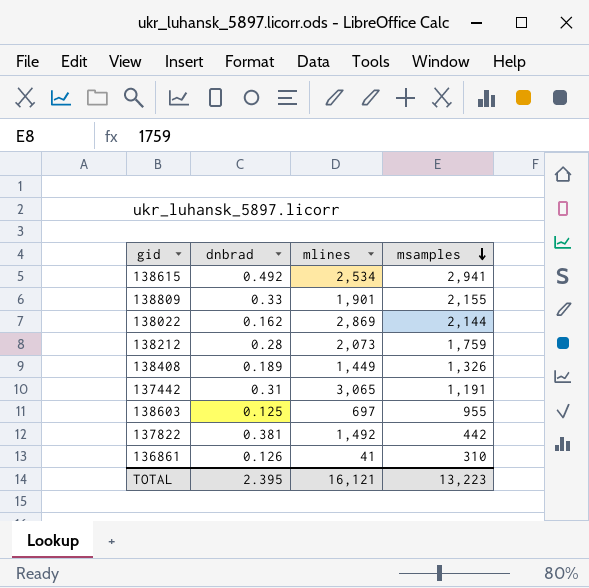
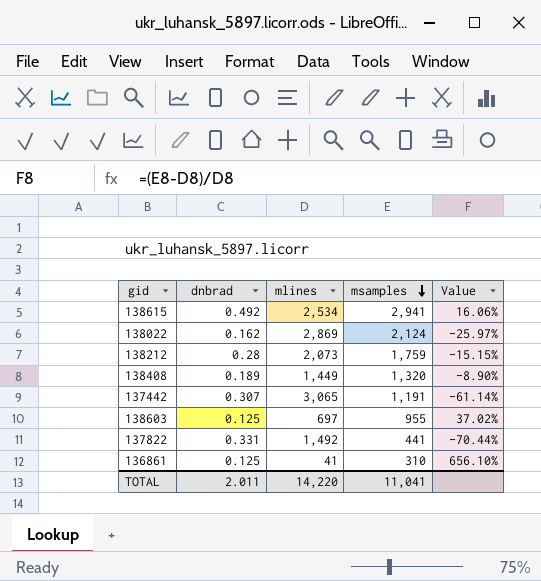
column Value | formula: none -> ([msamples] - [mlines]) / [mlines]
row 138809: 0.33 | 1,901 | 2,155 -> none
138022 | msamples: 2,144 -> 2,124
138408 | msamples: 1,326 -> 1,320
137442 | dnbrad: 0.31 -> 0.307
137822 | dnbrad: 0.381 -> 0.331
137822 | msamples: 442 -> 441
136861 | dnbrad: 0.126 -> 0.125
TOTAL | dnbrad: 2.395 -> 2.011
TOTAL | mlines: 16,121 -> 14,220
TOTAL | msamples: 13,223 -> 11,041

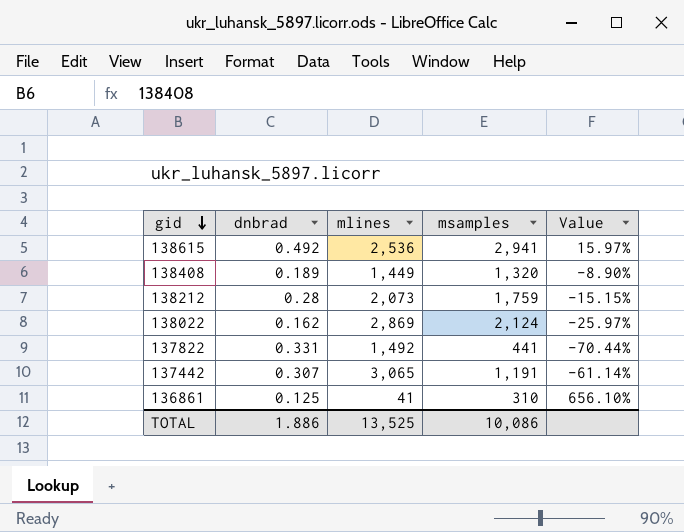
row order: msamples descending -> gid descending
row 138603: 0.125 | 697 | 955 | 37.02% -> none
138615 | mlines: 2,534 -> 2,536
138615 | Value: 16.06% -> 15.97%
TOTAL | dnbrad: 2.011 -> 1.886
TOTAL | mlines: 14,220 -> 13,525
TOTAL | msamples: 11,041 -> 10,086

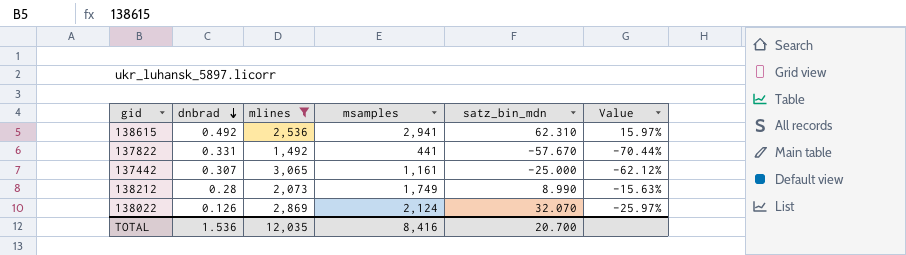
filter: none -> mlines >= 1,492
row order: gid descending -> dnbrad descending
column satz_bin_mdn | position: none -> 5
137442 | msamples: 1,191 -> 1,161
137442 | Value: -61.14% -> -62.12%
138212 | msamples: 1,759 -> 1,749
138212 | Value: -15.15% -> -15.63%
138022 | dnbrad: 0.162 -> 0.126
TOTAL | dnbrad: 1.886 -> 1.536
TOTAL | mlines: 13,525 -> 12,035
TOTAL | msamples: 10,086 -> 8,416

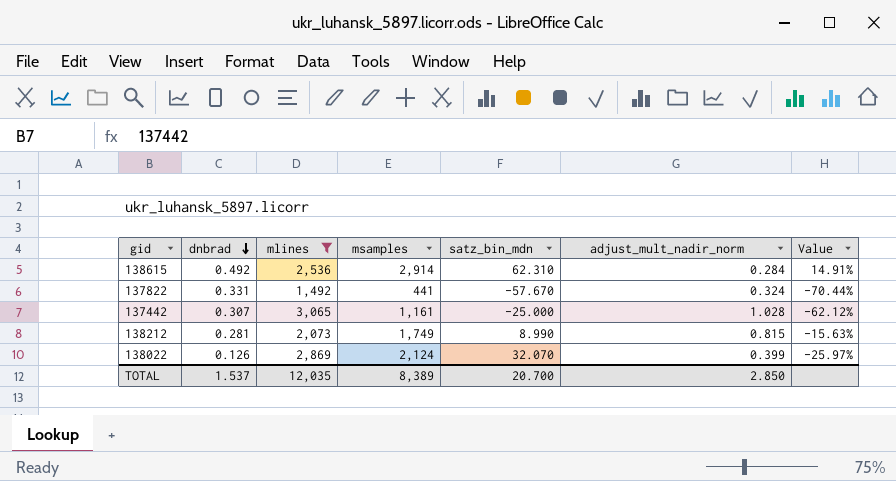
column adjust_mult_nadir_norm | position: none -> 6
138615 | msamples: 2,941 -> 2,914
138615 | Value: 15.97% -> 14.91%
138212 | dnbrad: 0.28 -> 0.281
TOTAL | dnbrad: 1.536 -> 1.537
TOTAL | msamples: 8,416 -> 8,389

